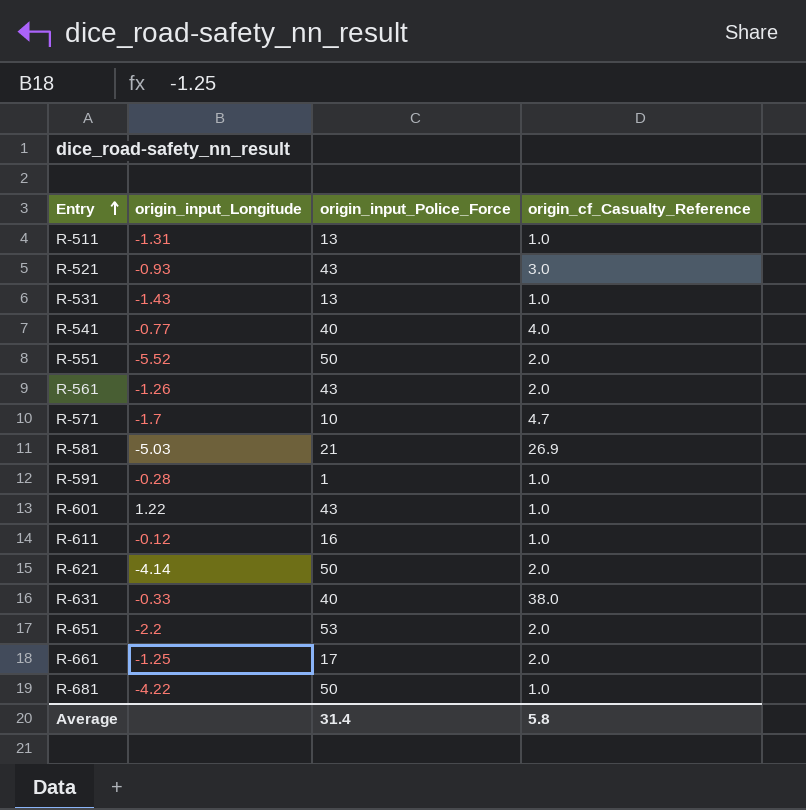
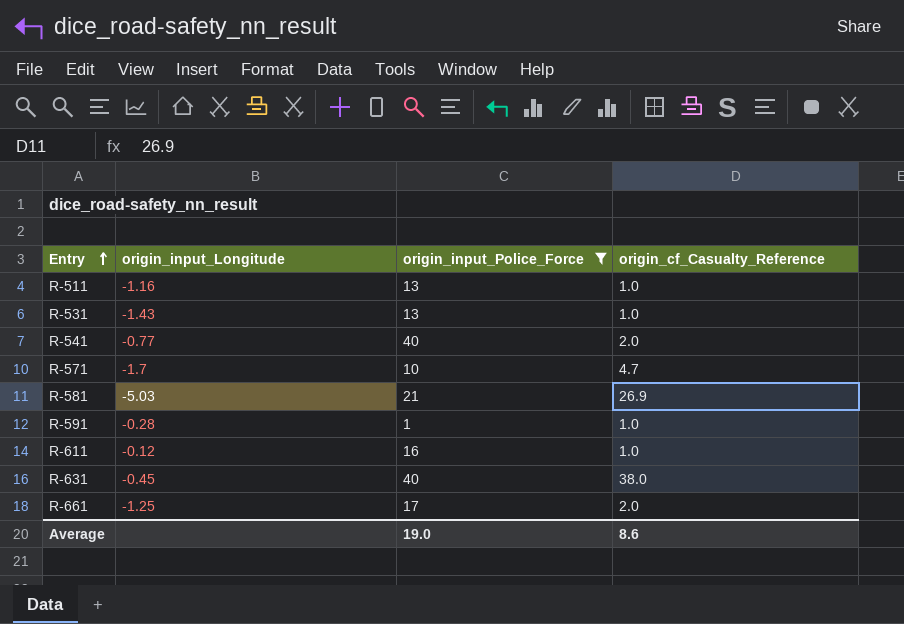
filter: none -> origin_input_Police_Force <= 40
R-511 | origin_input_Longitude: -1.31 -> -1.16
R-541 | origin_cf_Casualty_Reference: 4.0 -> 2.0
R-631 | origin_input_Longitude: -0.33 -> -0.45
Average | origin_input_Police_Force: 31.4 -> 19.0
Average | origin_cf_Casualty_Reference: 5.8 -> 8.6

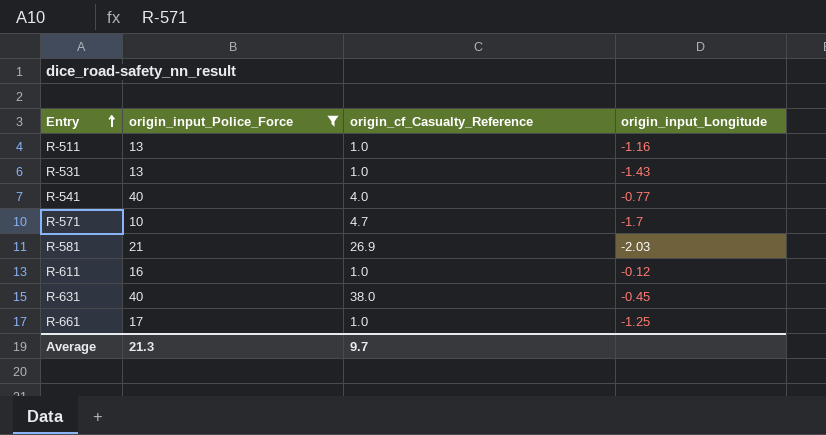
column origin_input_Longitude | position: 2 -> 4
row R-591: -0.28 | 1 | 1.0 -> none
R-541 | origin_cf_Casualty_Reference: 2.0 -> 4.0
R-581 | origin_input_Longitude: -5.03 -> -2.03
R-661 | origin_cf_Casualty_Reference: 2.0 -> 1.0
Average | origin_input_Police_Force: 19.0 -> 21.3
Average | origin_cf_Casualty_Reference: 8.6 -> 9.7

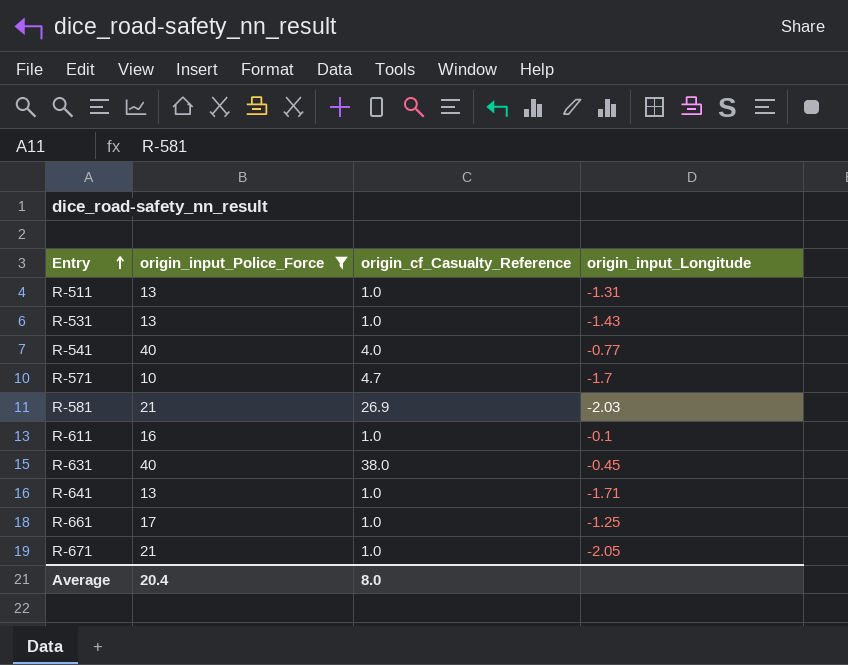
R-511 | origin_input_Longitude: -1.16 -> -1.31
R-611 | origin_input_Longitude: -0.12 -> -0.1
row R-641: none -> 13 | 1.0 | -1.71
row R-671: none -> 21 | 1.0 | -2.05
Average | origin_input_Police_Force: 21.3 -> 20.4
Average | origin_cf_Casualty_Reference: 9.7 -> 8.0

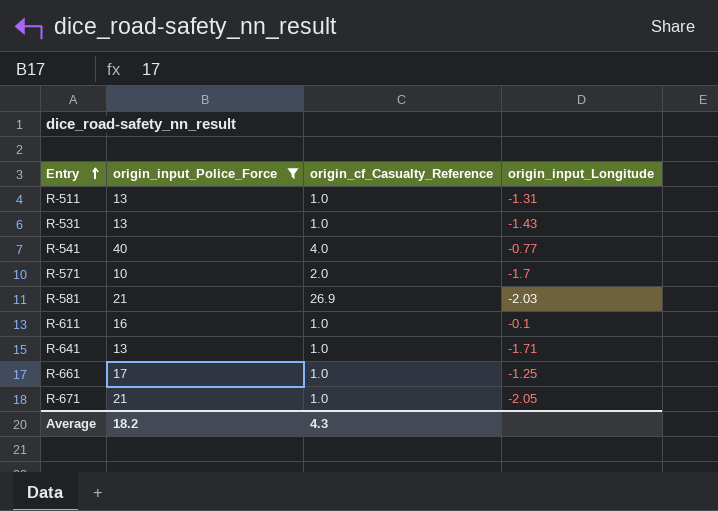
row R-631: 40 | 38.0 | -0.45 -> none
R-571 | origin_cf_Casualty_Reference: 4.7 -> 2.0
Average | origin_input_Police_Force: 20.4 -> 18.2
Average | origin_cf_Casualty_Reference: 8.0 -> 4.3

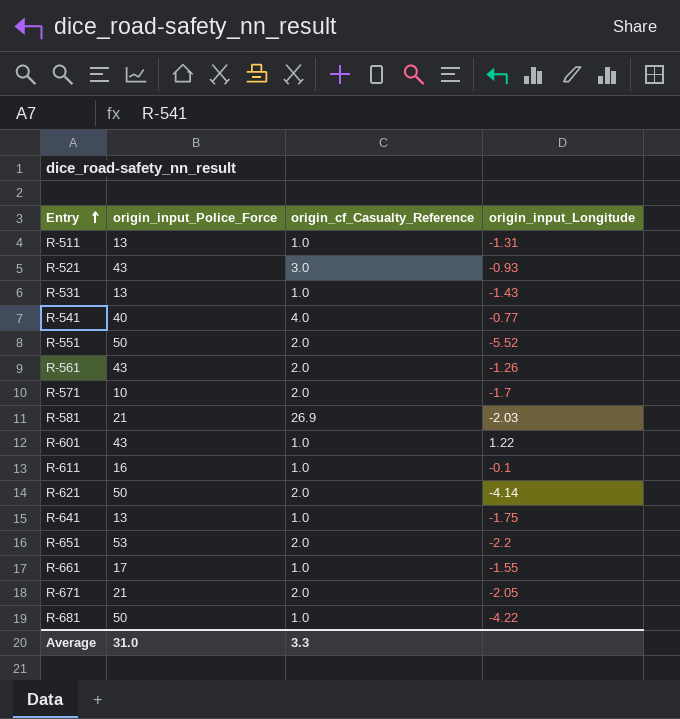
filter: origin_input_Police_Force <= 40 -> none
R-641 | origin_input_Longitude: -1.71 -> -1.75
R-661 | origin_input_Longitude: -1.25 -> -1.55
R-671 | origin_cf_Casualty_Reference: 1.0 -> 2.0
Average | origin_input_Police_Force: 18.2 -> 31.0
Average | origin_cf_Casualty_Reference: 4.3 -> 3.3

